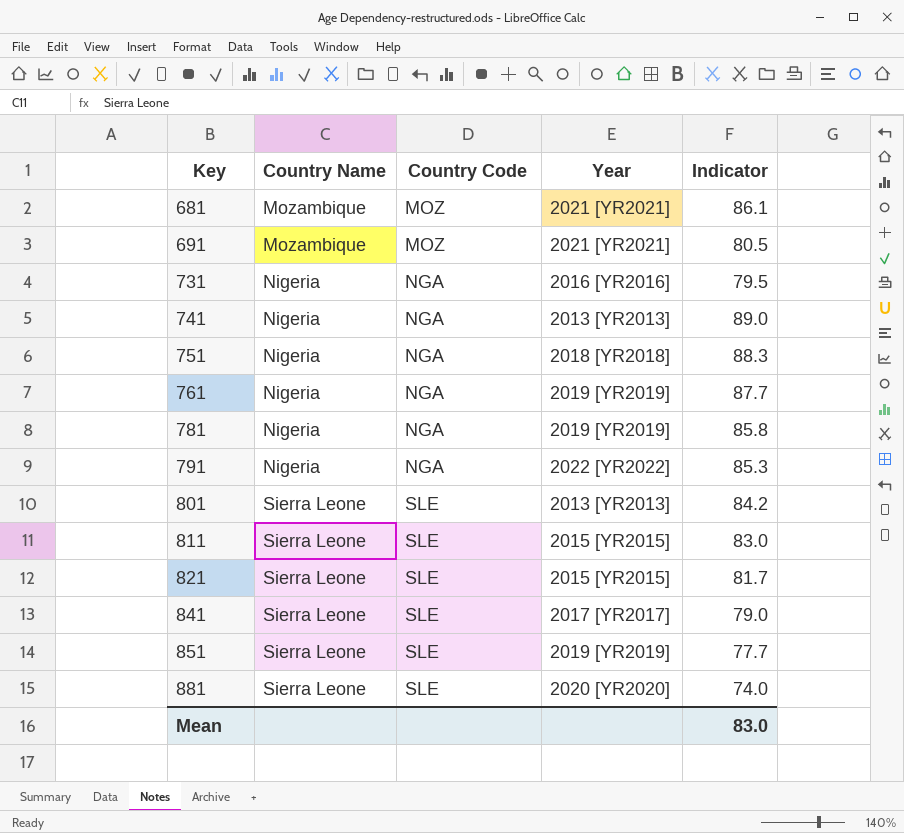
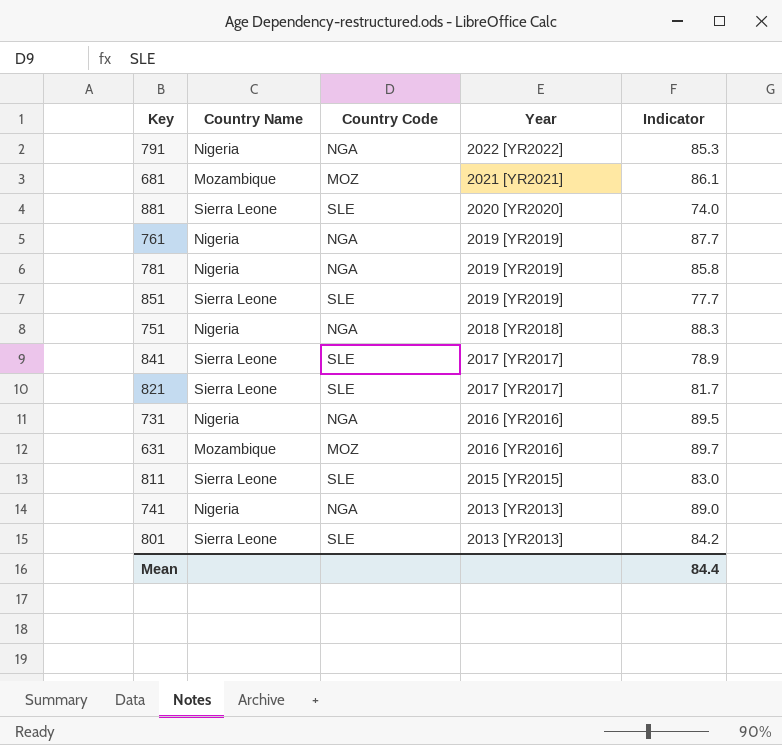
row order: Key ascending -> Year descending
row 691: Mozambique | MOZ | 2021 [YR2021] | 80.5 -> none
841 | Indicator: 79.0 -> 78.9
821 | Year: 2015 [YR2015] -> 2017 [YR2017]
731 | Indicator: 79.5 -> 89.5
row 631: none -> Mozambique | MOZ | 2016 [YR2016] | 89.7
Mean | Indicator: 83.0 -> 84.4

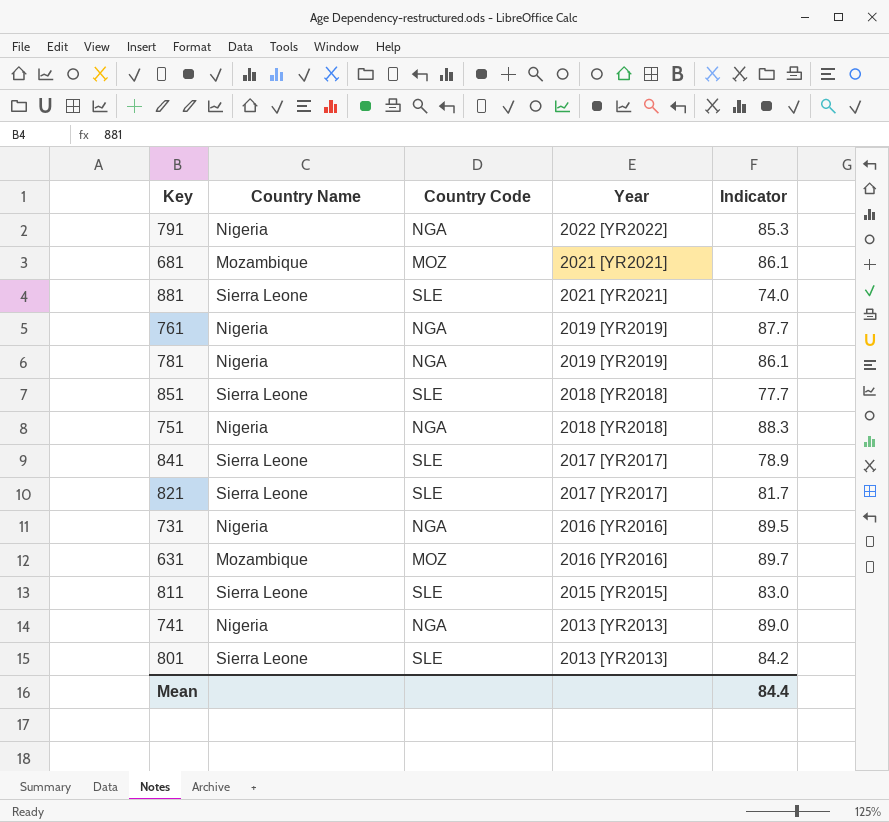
881 | Year: 2020 [YR2020] -> 2021 [YR2021]
781 | Indicator: 85.8 -> 86.1
851 | Year: 2019 [YR2019] -> 2018 [YR2018]

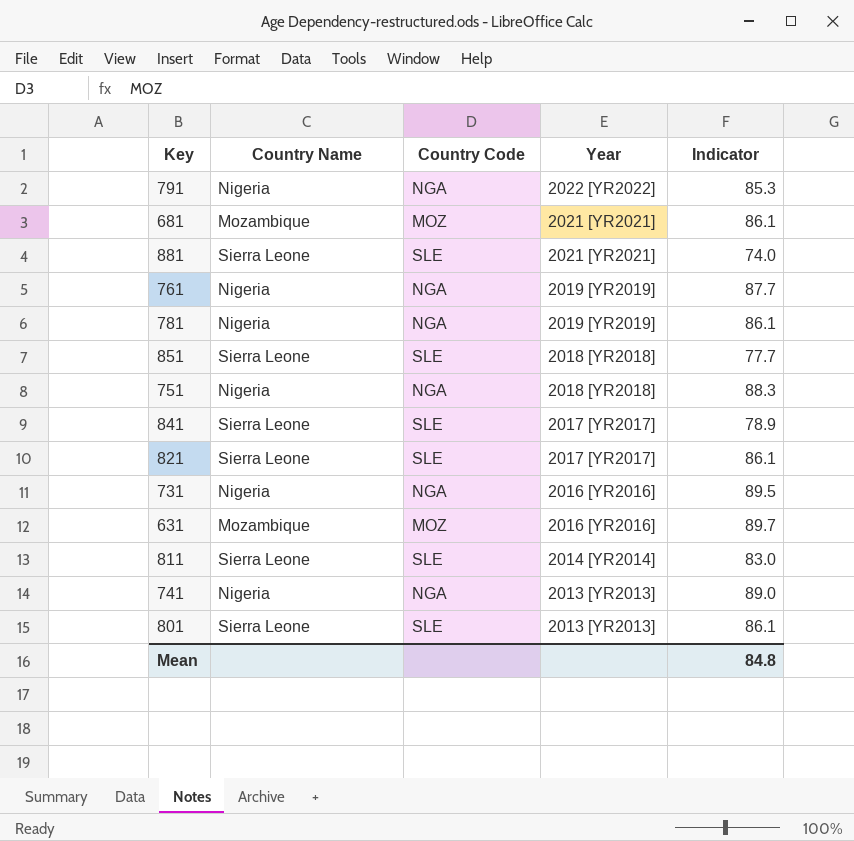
821 | Indicator: 81.7 -> 86.1
811 | Year: 2015 [YR2015] -> 2014 [YR2014]
801 | Indicator: 84.2 -> 86.1
Mean | Indicator: 84.4 -> 84.8

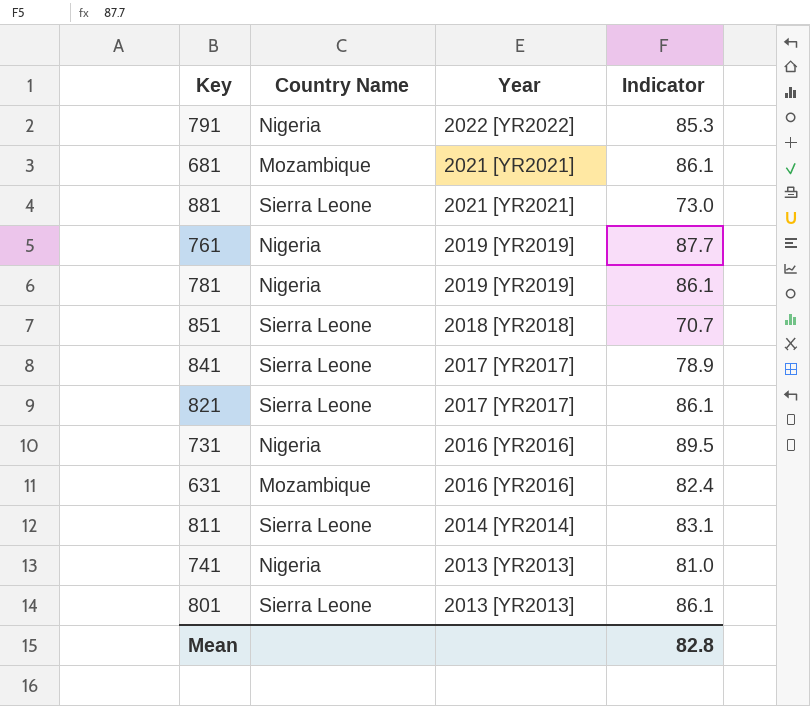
column Country Code | position: 3 -> none
row 751: Nigeria | NGA | 2018 [YR2018] | 88.3 -> none
881 | Indicator: 74.0 -> 73.0
851 | Indicator: 77.7 -> 70.7
631 | Indicator: 89.7 -> 82.4
811 | Indicator: 83.0 -> 83.1
741 | Indicator: 89.0 -> 81.0
Mean | Indicator: 84.8 -> 82.8

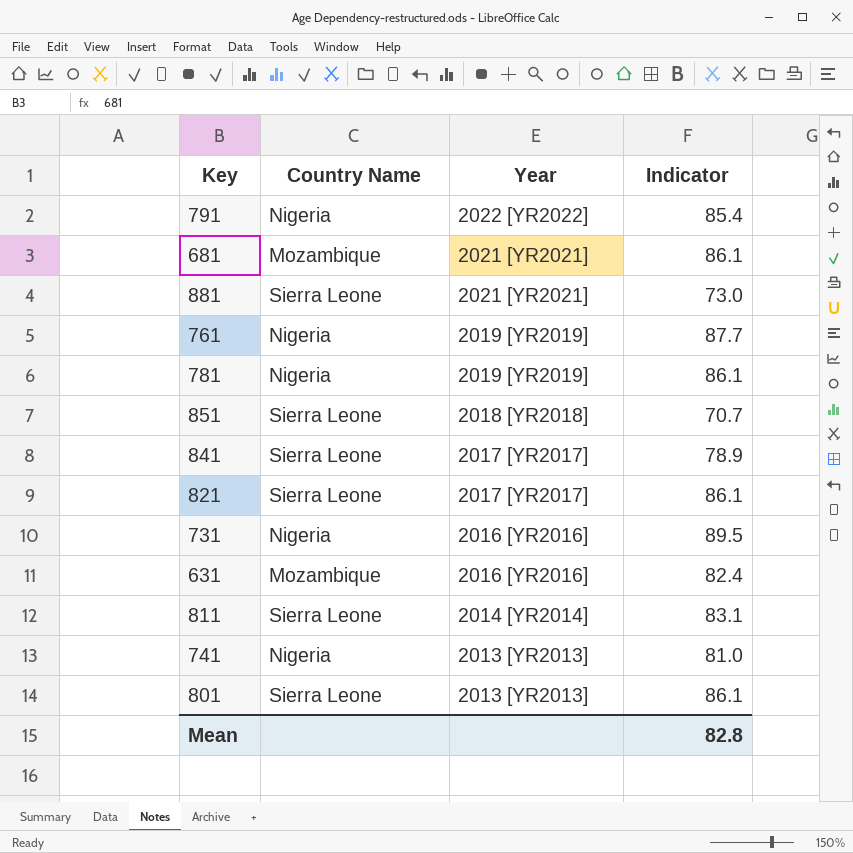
791 | Indicator: 85.3 -> 85.4

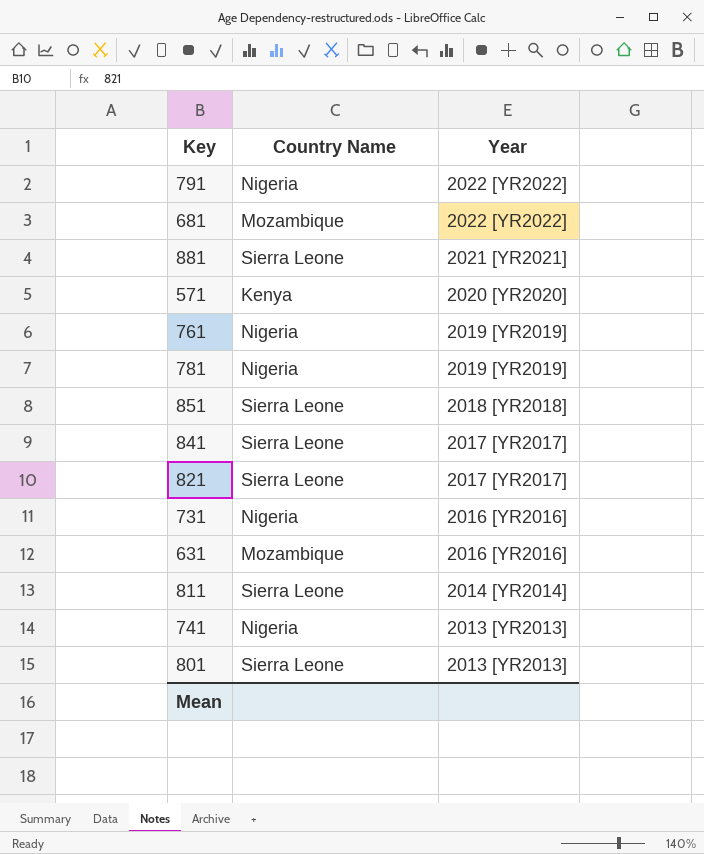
column Indicator | position: 4 -> none
681 | Year: 2021 [YR2021] -> 2022 [YR2022]
row 571: none -> Kenya | 2020 [YR2020]

